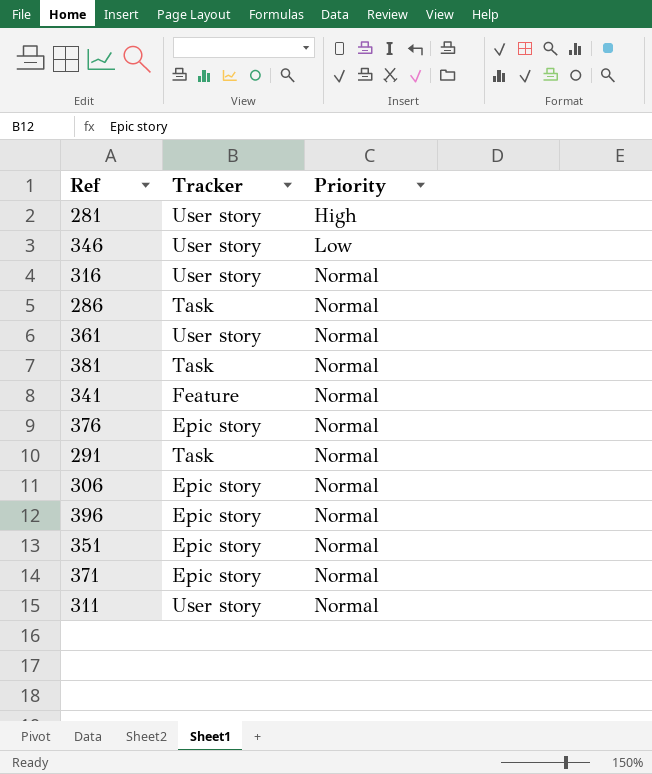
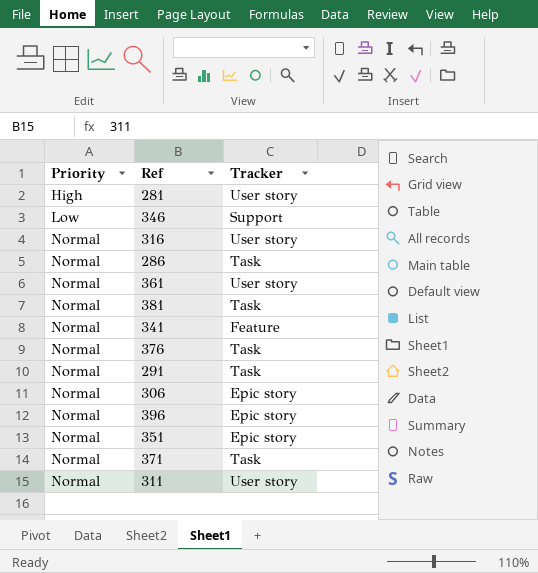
column Priority | position: 3 -> 1
346 | Tracker: User story -> Support
376 | Tracker: Epic story -> Task
371 | Tracker: Epic story -> Task

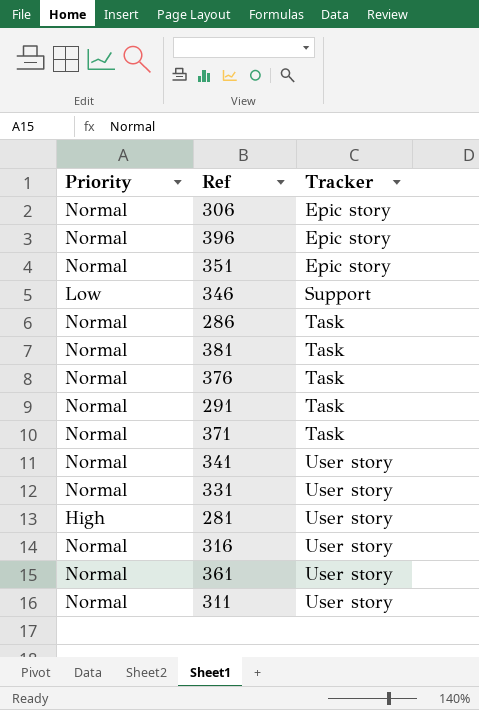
row order: Priority ascending -> Tracker ascending
341 | Tracker: Feature -> User story
row 331: none -> Normal | User story

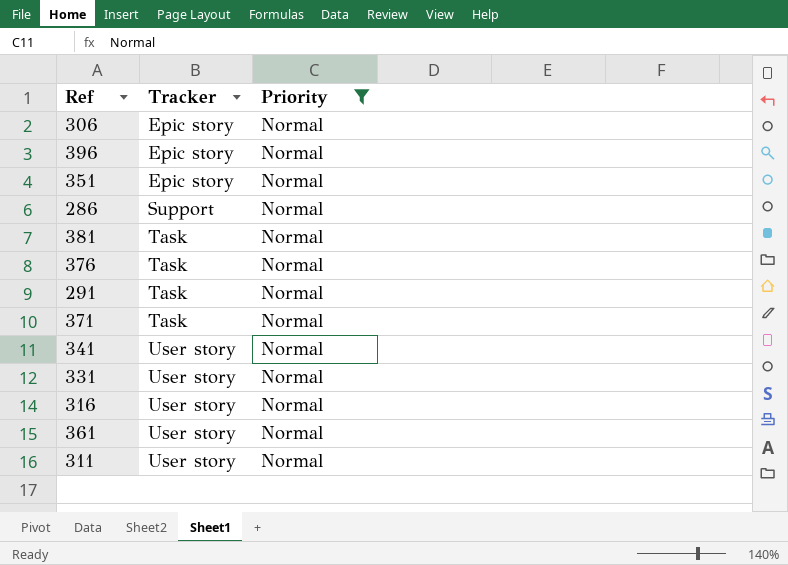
filter: none -> Priority = Normal
column Priority | position: 1 -> 3
286 | Tracker: Task -> Support

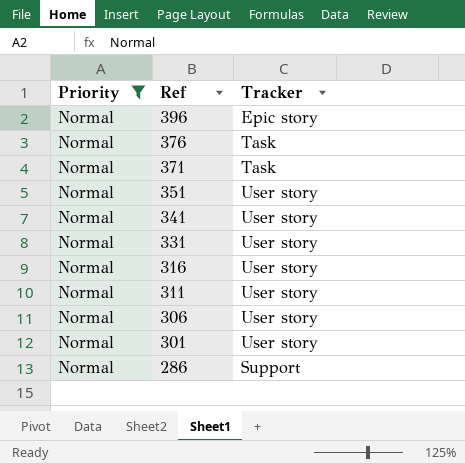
row order: Tracker ascending -> Ref descending
column Priority | position: 3 -> 1
row 381: Task | Normal -> none
row 291: Task | Normal -> none
row 361: User story | Normal -> none
351 | Tracker: Epic story -> User story
306 | Tracker: Epic story -> User story
row 301: none -> Normal | User story

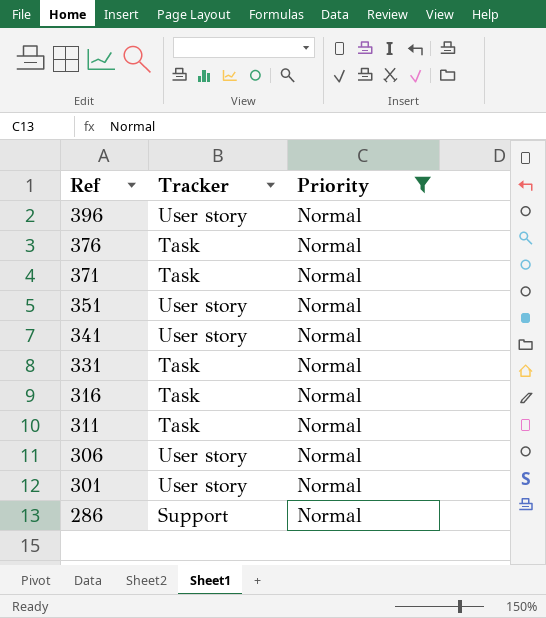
column Priority | position: 1 -> 3
396 | Tracker: Epic story -> User story
331 | Tracker: User story -> Task
316 | Tracker: User story -> Task
311 | Tracker: User story -> Task

